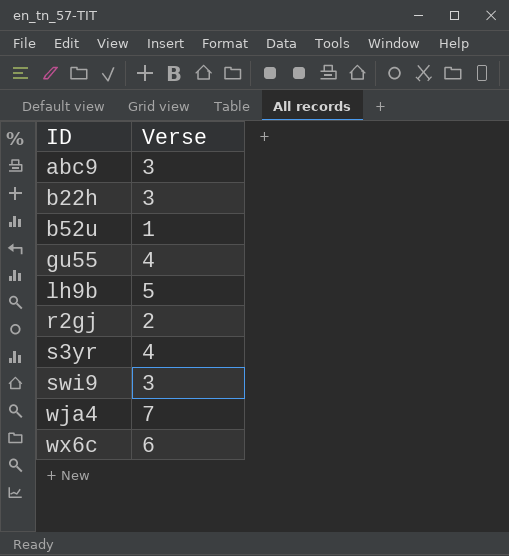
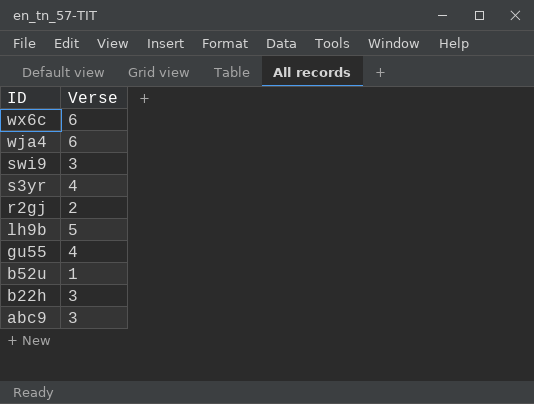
row order: ID ascending -> ID descending
wja4 | Verse: 7 -> 6

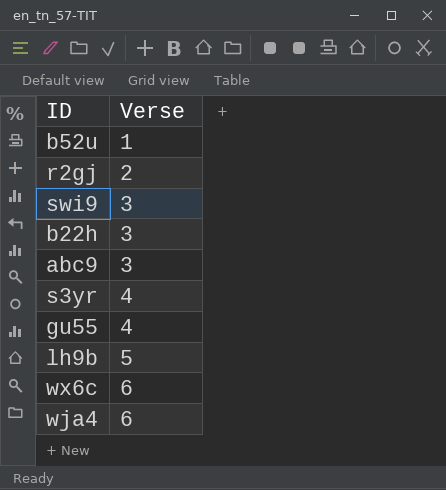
row order: ID descending -> Verse ascending

